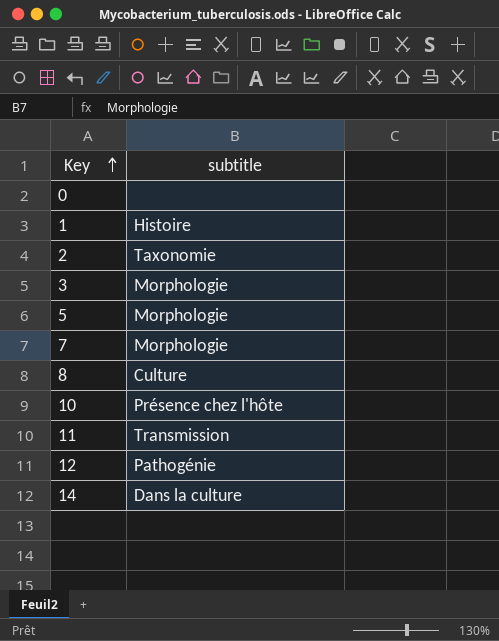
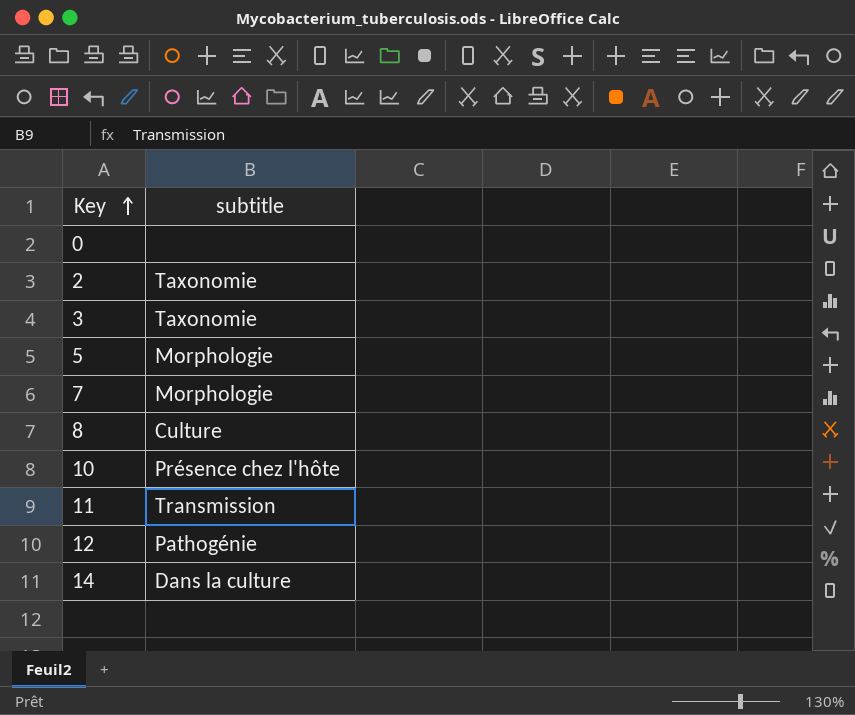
row 1: Histoire -> none
3 | subtitle: Morphologie -> Taxonomie

